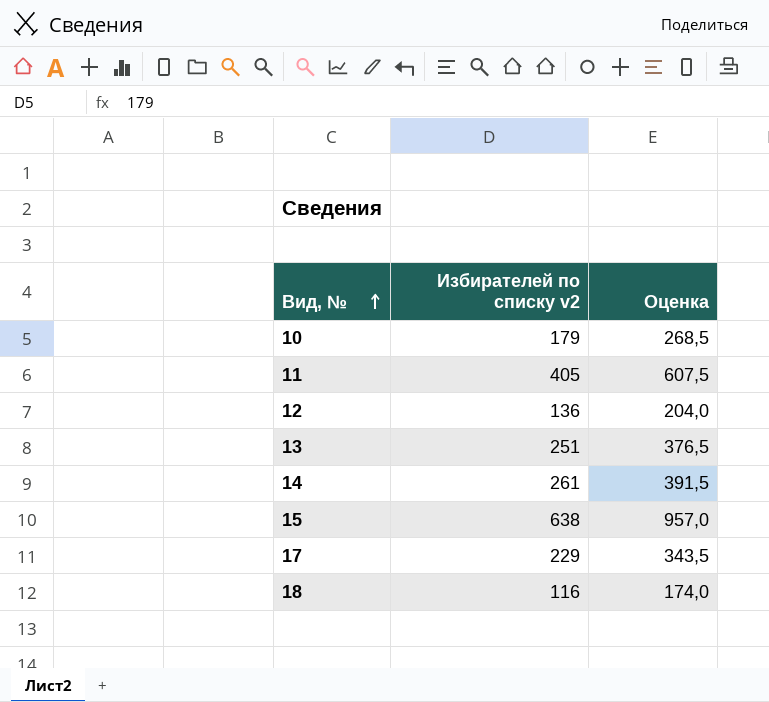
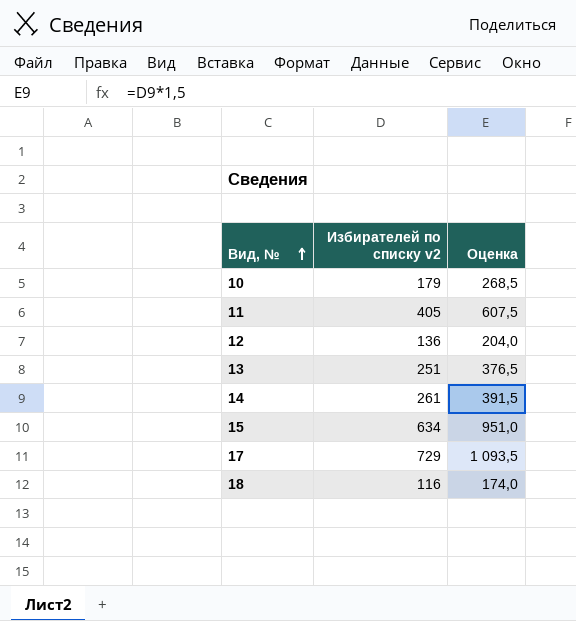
15 | Избирателей по списку v2: 638 -> 634
15 | Оценка: 957,0 -> 951,0
17 | Избирателей по списку v2: 229 -> 729
17 | Оценка: 343,5 -> 1 093,5

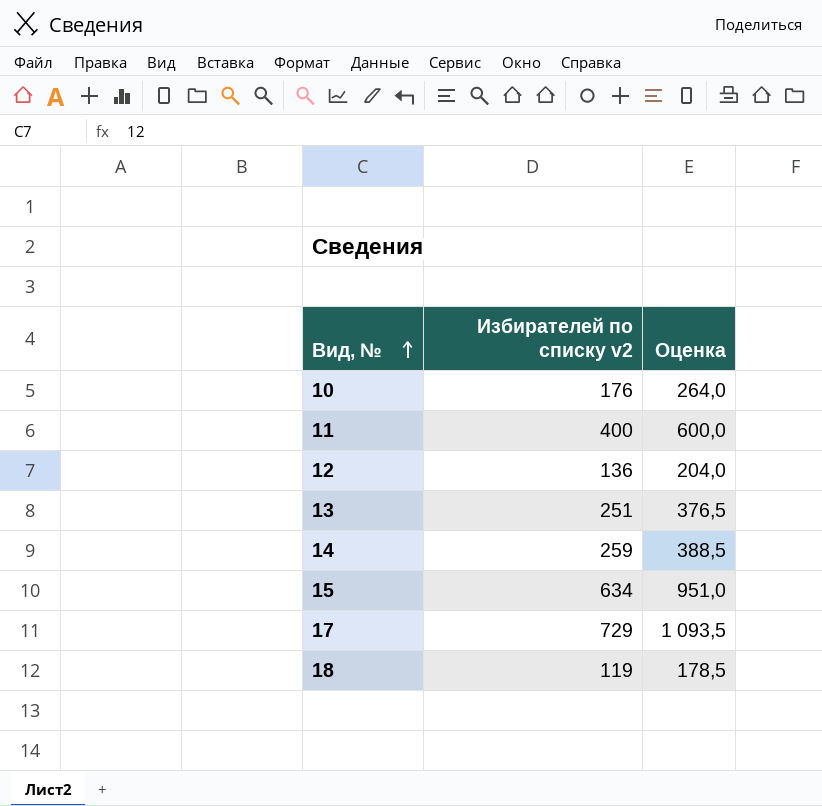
10 | Избирателей по списку v2: 179 -> 176
10 | Оценка: 268,5 -> 264,0
11 | Избирателей по списку v2: 405 -> 400
11 | Оценка: 607,5 -> 600,0
14 | Избирателей по списку v2: 261 -> 259
14 | Оценка: 391,5 -> 388,5
18 | Избирателей по списку v2: 116 -> 119
18 | Оценка: 174,0 -> 178,5

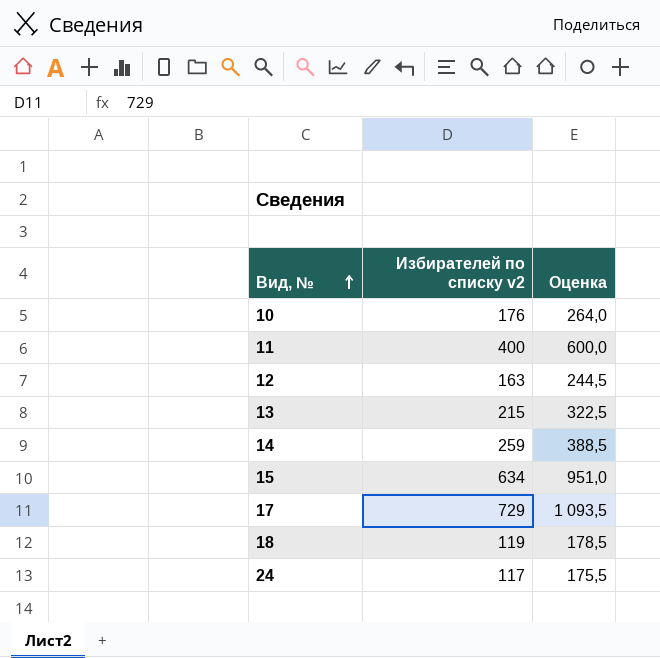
12 | Избирателей по списку v2: 136 -> 163
12 | Оценка: 204,0 -> 244,5
13 | Избирателей по списку v2: 251 -> 215
13 | Оценка: 376,5 -> 322,5
row 24: none -> 117 | 175,5

